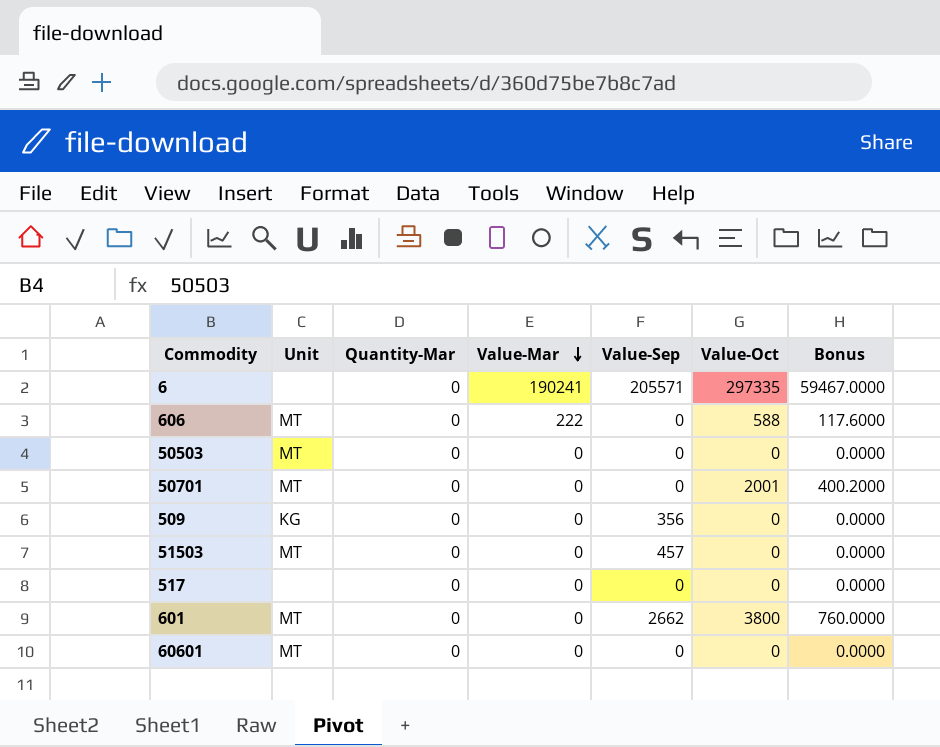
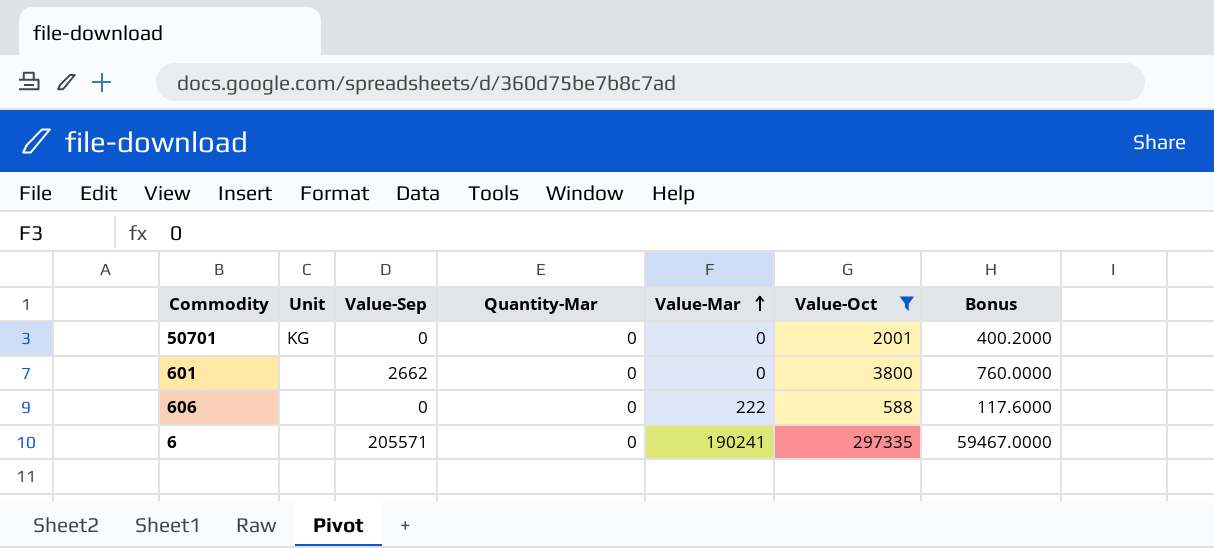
filter: none -> Value-Oct != 0
row order: Value-Mar descending -> Value-Mar ascending
column Value-Sep | position: 5 -> 3
50701 | Unit: MT -> KG
601 | Unit: MT -> none
606 | Unit: MT -> none

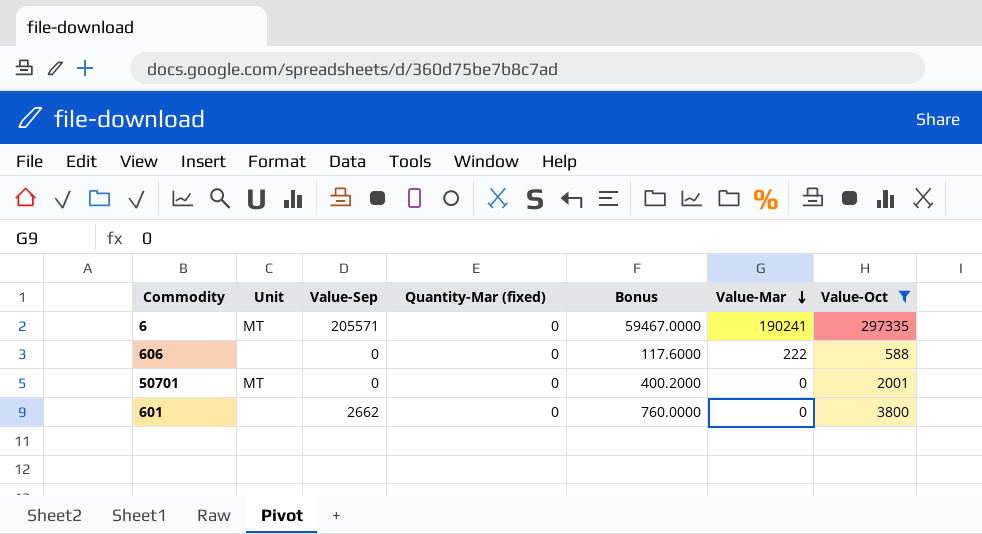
row order: Value-Mar ascending -> Value-Mar descending
column name: Quantity-Mar -> Quantity-Mar (fixed)
column Bonus | position: 7 -> 5
6 | Unit: none -> MT
50701 | Unit: KG -> MT

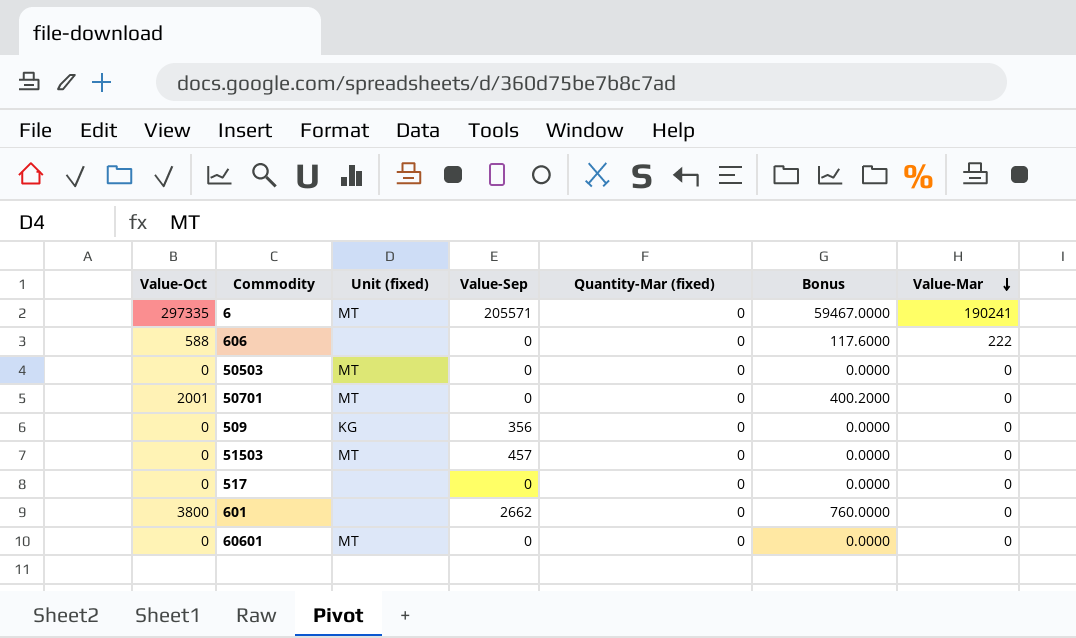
filter: Value-Oct != 0 -> none
column Value-Oct | position: 7 -> 1
column name: Unit -> Unit (fixed)

